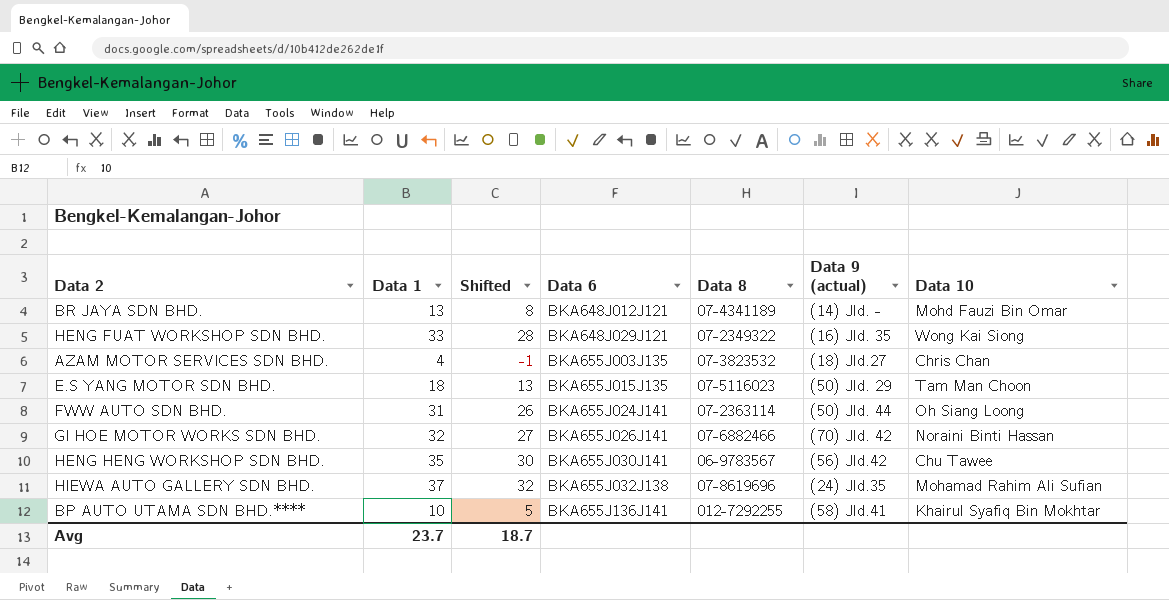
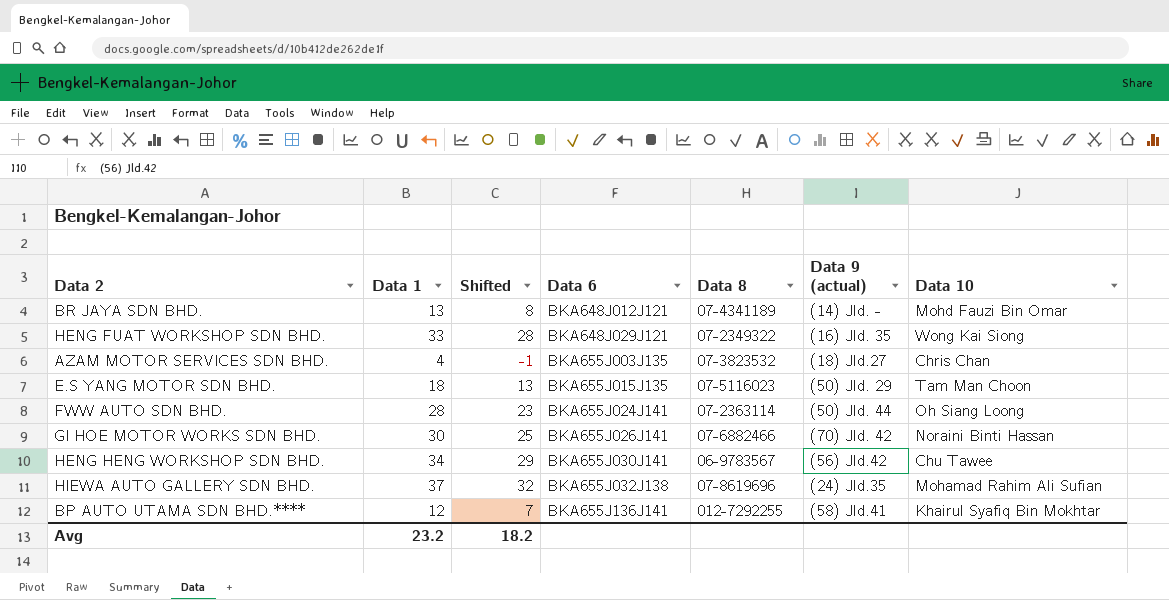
FWW AUTO SDN BHD. | Data 1: 31 -> 28
FWW AUTO SDN BHD. | Shifted: 26 -> 23
GI HOE MOTOR WORKS SDN BHD. | Data 1: 32 -> 30
GI HOE MOTOR WORKS SDN BHD. | Shifted: 27 -> 25
HENG HENG WORKSHOP SDN BHD. | Data 1: 35 -> 34
HENG HENG WORKSHOP SDN BHD. | Shifted: 30 -> 29
BP AUTO UTAMA SDN BHD.**** | Data 1: 10 -> 12
BP AUTO UTAMA SDN BHD.**** | Shifted: 5 -> 7
Avg | Data 1: 23.7 -> 23.2
Avg | Shifted: 18.7 -> 18.2

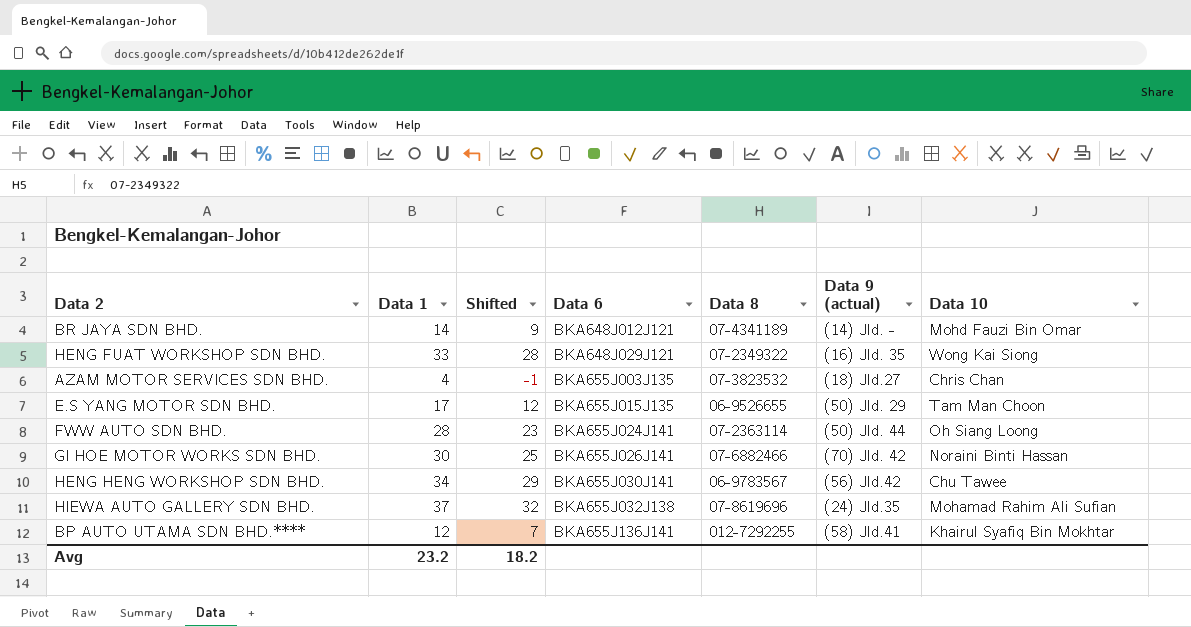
BR JAYA SDN BHD. | Data 1: 13 -> 14
BR JAYA SDN BHD. | Shifted: 8 -> 9
E.S YANG MOTOR SDN BHD. | Data 1: 18 -> 17
E.S YANG MOTOR SDN BHD. | Shifted: 13 -> 12
E.S YANG MOTOR SDN BHD. | Data 8: 07-5116023 -> 06-9526655

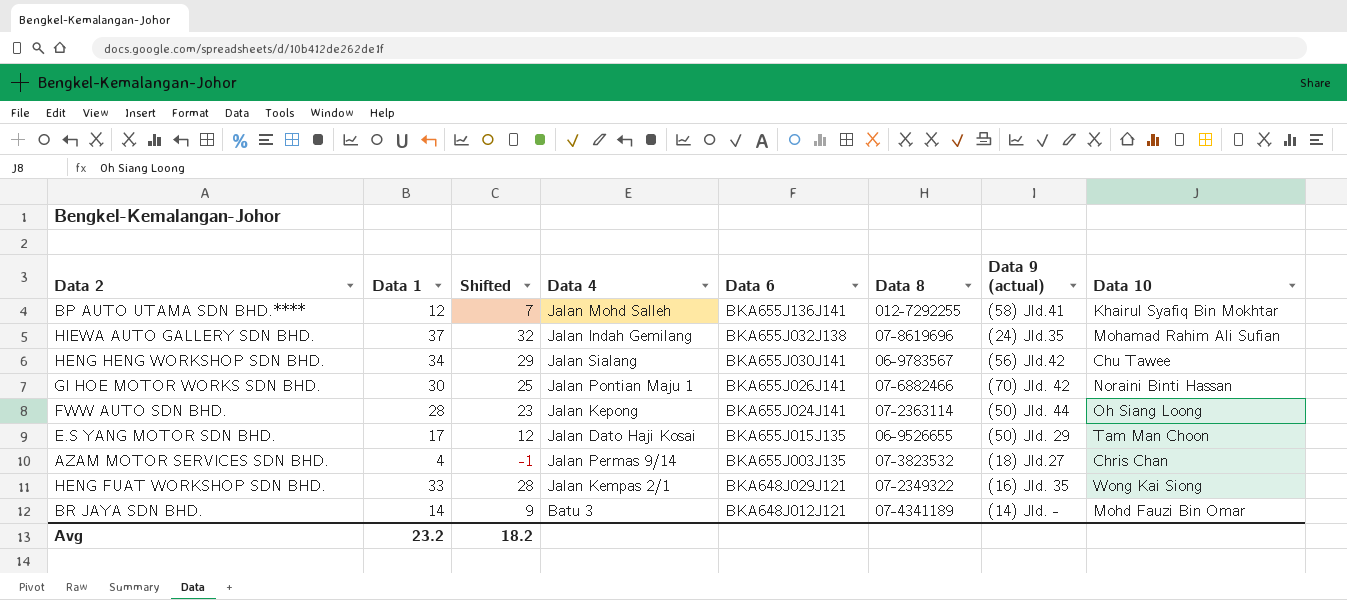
row order: Data 6 ascending -> Data 6 descending
column Data 4 | position: none -> 4

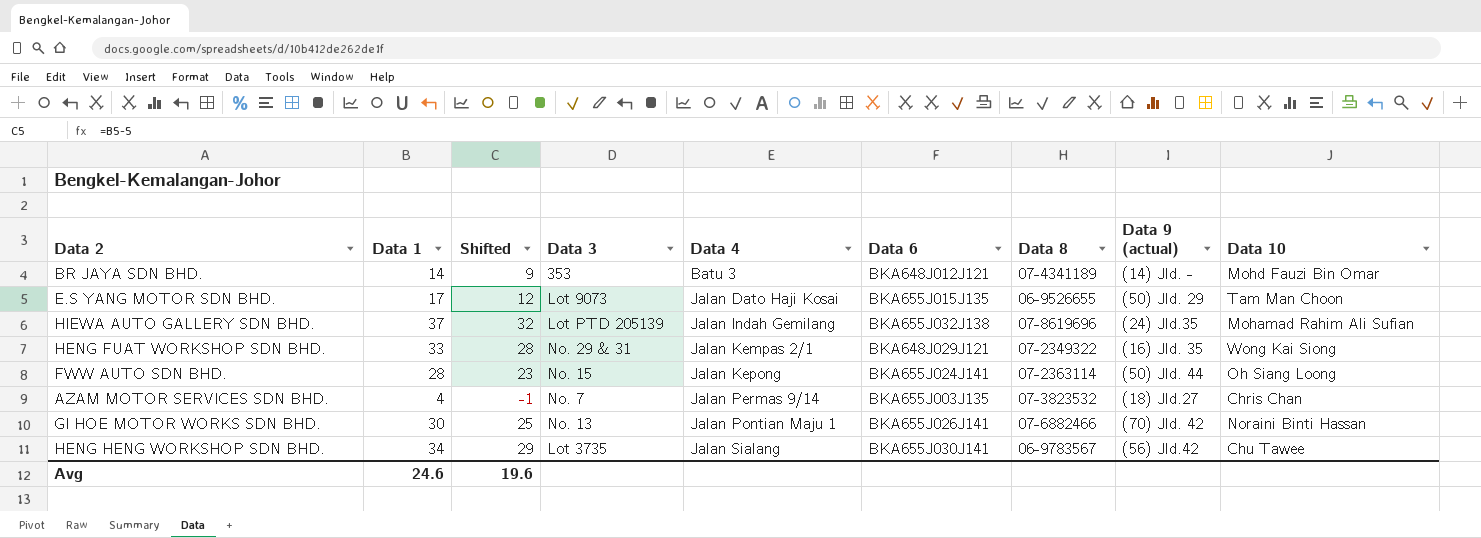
row order: Data 6 descending -> Data 4 ascending
column Data 3 | position: none -> 4
row BP AUTO UTAMA SDN BHD.****: 12 | 7 | Jalan Mohd Salleh | BKA655J136J141 | 012-7292255 | (58) Jld.41 | Khairul Syafiq Bin Mokhtar -> none
Avg | Data 1: 23.2 -> 24.6
Avg | Shifted: 18.2 -> 19.6

